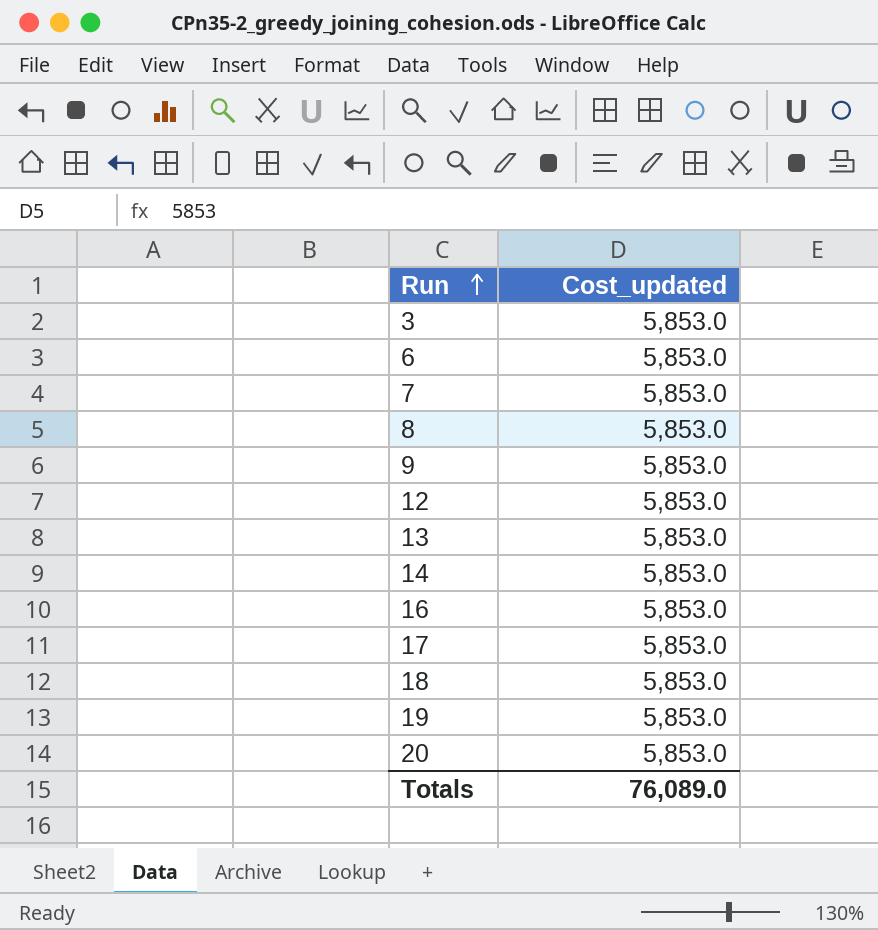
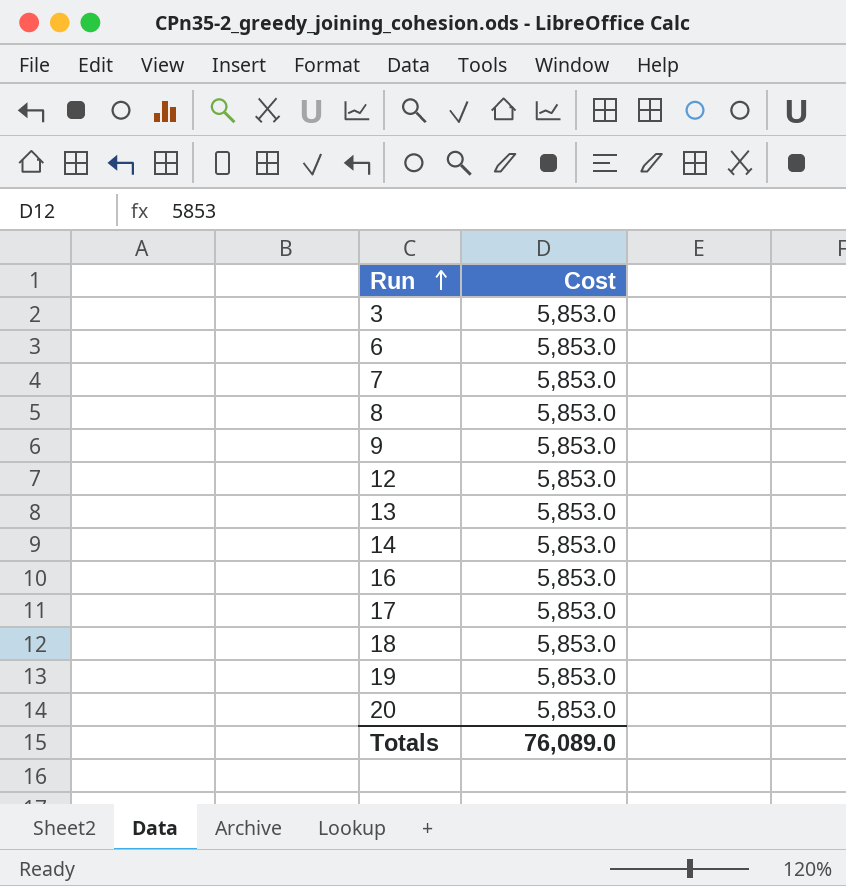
column name: Cost_updated -> Cost

